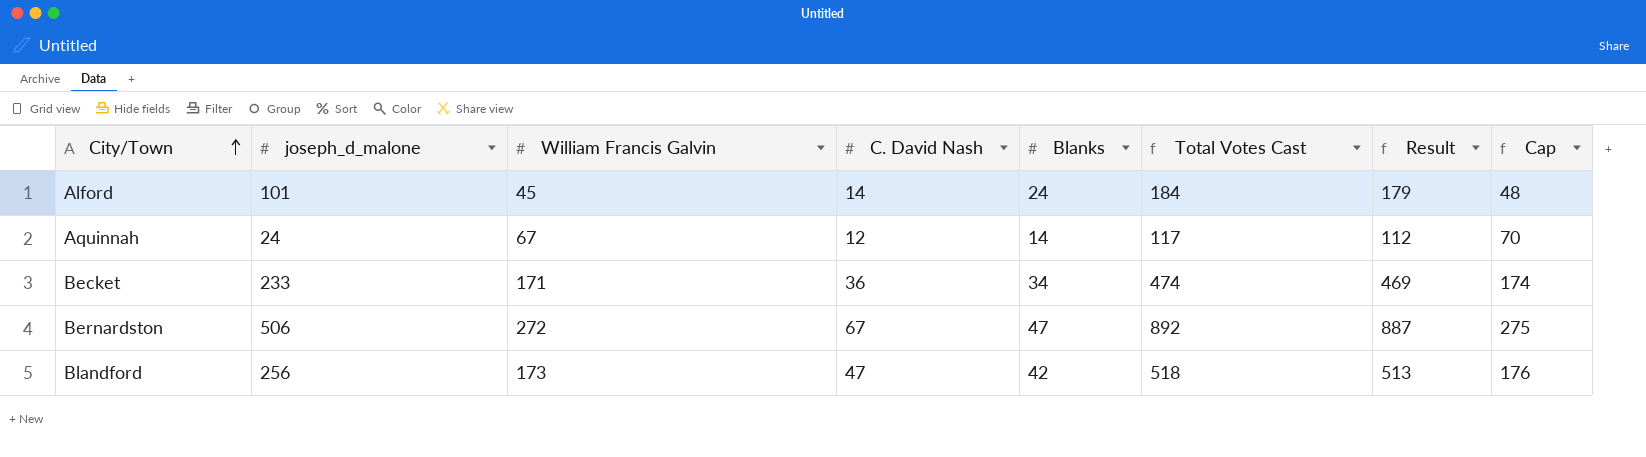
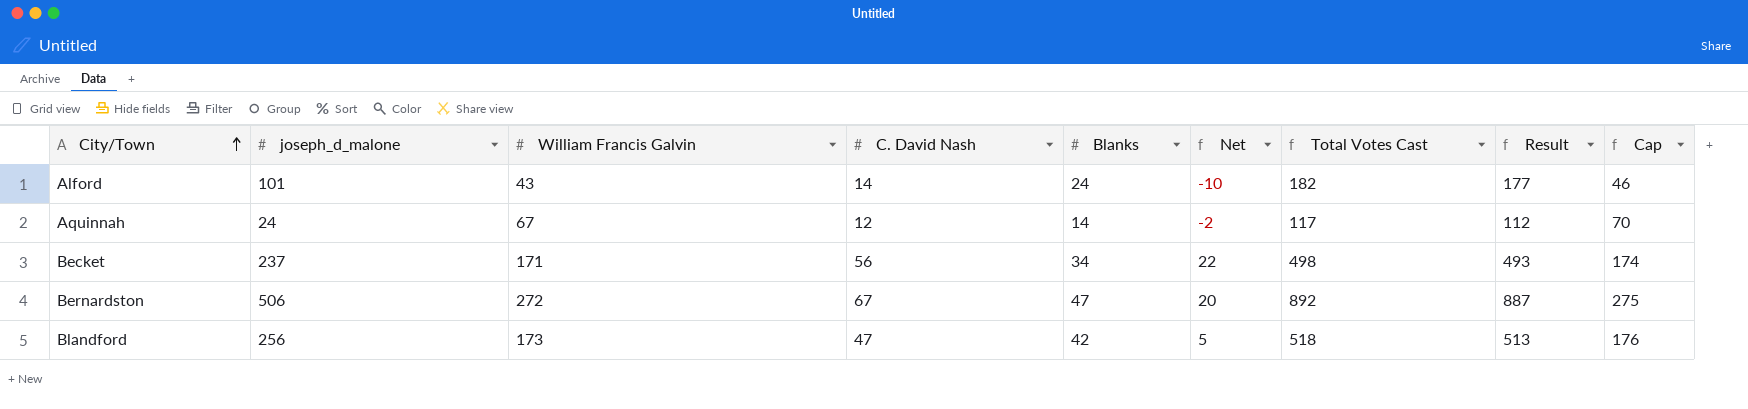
column Net | formula: none -> [C. David Nash] - [Blanks]
Alford | William Francis Galvin: 45 -> 43
Alford | Total Votes Cast: 184 -> 182
Alford | Result: 179 -> 177
Alford | Cap: 48 -> 46
Becket | joseph_d_malone: 233 -> 237
Becket | C. David Nash: 36 -> 56
Becket | Total Votes Cast: 474 -> 498
Becket | Result: 469 -> 493

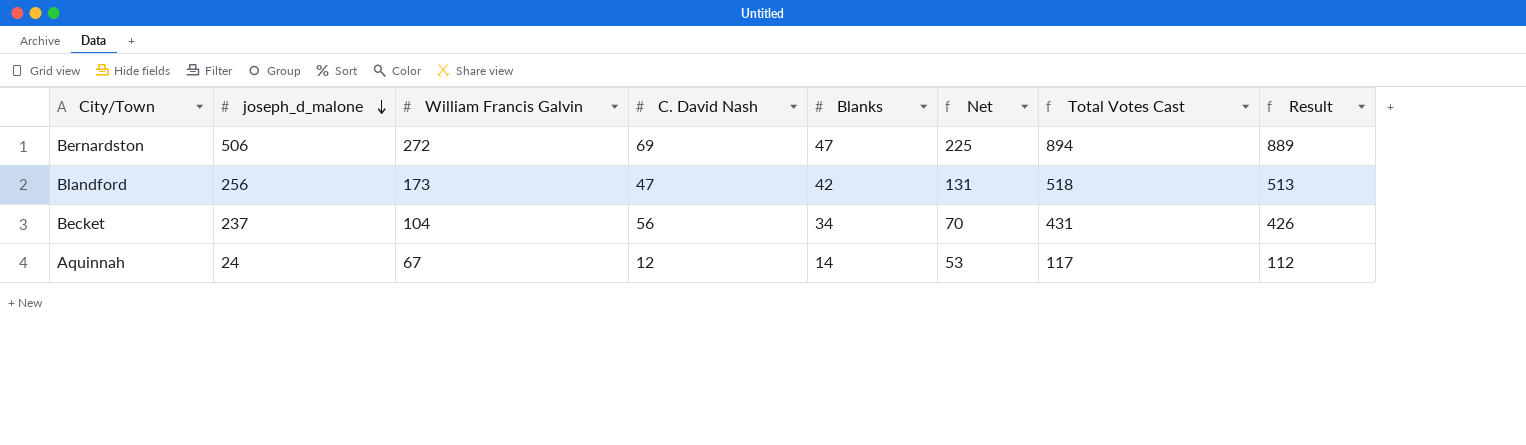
row order: City/Town ascending -> joseph_d_malone descending
column Cap | formula: [William Francis Galvin] + 3 -> none
column Net | formula: [C. David Nash] - [Blanks] -> [William Francis Galvin] - [Blanks]
row Alford: 101 | 43 | 14 | 24 | -10 | 182 | 177 | 46 -> none
Bernardston | C. David Nash: 67 -> 69
Bernardston | Total Votes Cast: 892 -> 894
Bernardston | Result: 887 -> 889
Becket | William Francis Galvin: 171 -> 104
Becket | Total Votes Cast: 498 -> 431
Becket | Result: 493 -> 426

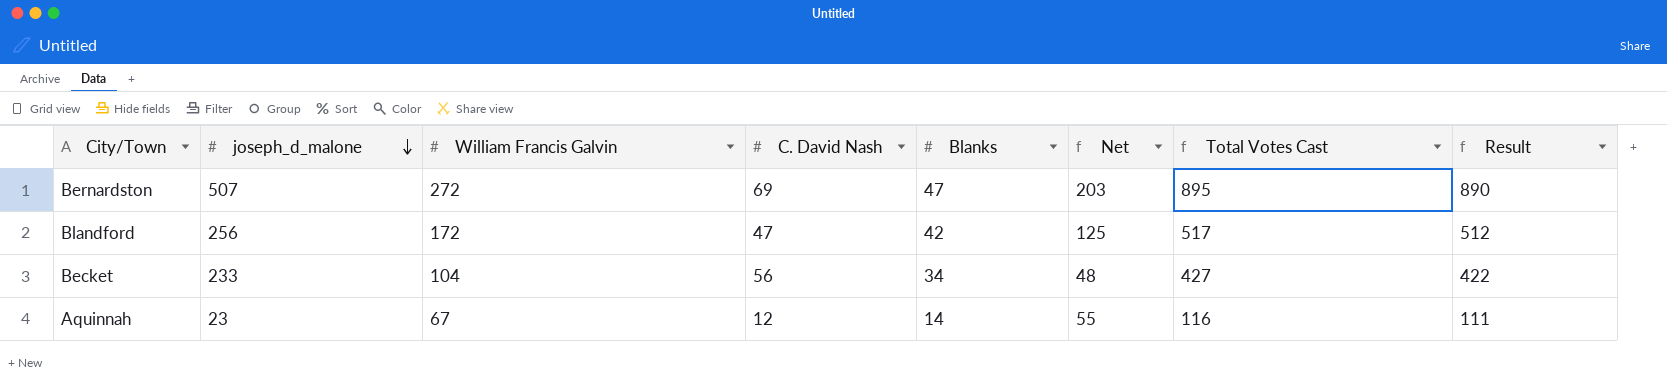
column Net | formula: [William Francis Galvin] - [Blanks] -> [William Francis Galvin] - [C. David Nash]
Bernardston | joseph_d_malone: 506 -> 507
Bernardston | Total Votes Cast: 894 -> 895
Bernardston | Result: 889 -> 890
Blandford | William Francis Galvin: 173 -> 172
Blandford | Total Votes Cast: 518 -> 517
Blandford | Result: 513 -> 512
Becket | joseph_d_malone: 237 -> 233
Becket | Total Votes Cast: 431 -> 427
Becket | Result: 426 -> 422
Aquinnah | joseph_d_malone: 24 -> 23
Aquinnah | Total Votes Cast: 117 -> 116
Aquinnah | Result: 112 -> 111

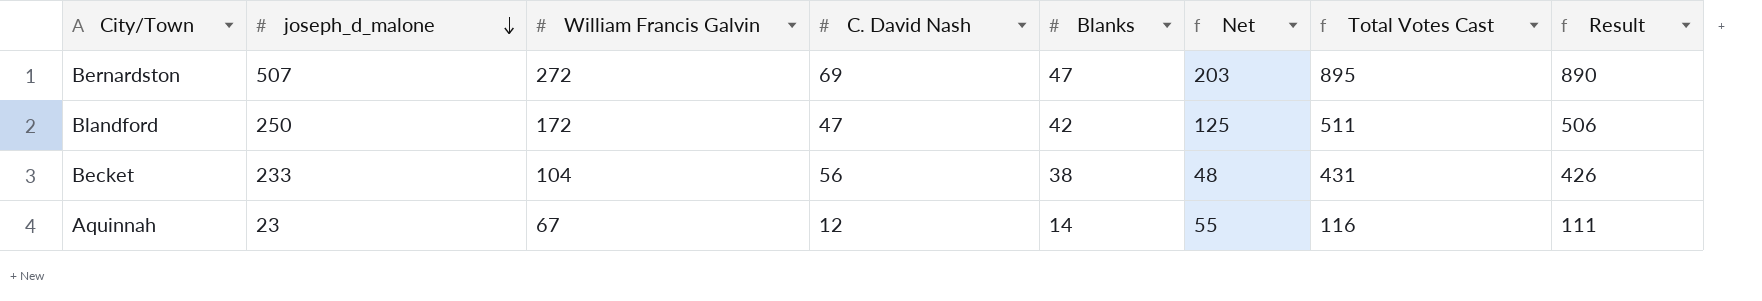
Blandford | joseph_d_malone: 256 -> 250
Blandford | Total Votes Cast: 517 -> 511
Blandford | Result: 512 -> 506
Becket | Blanks: 34 -> 38
Becket | Total Votes Cast: 427 -> 431
Becket | Result: 422 -> 426

